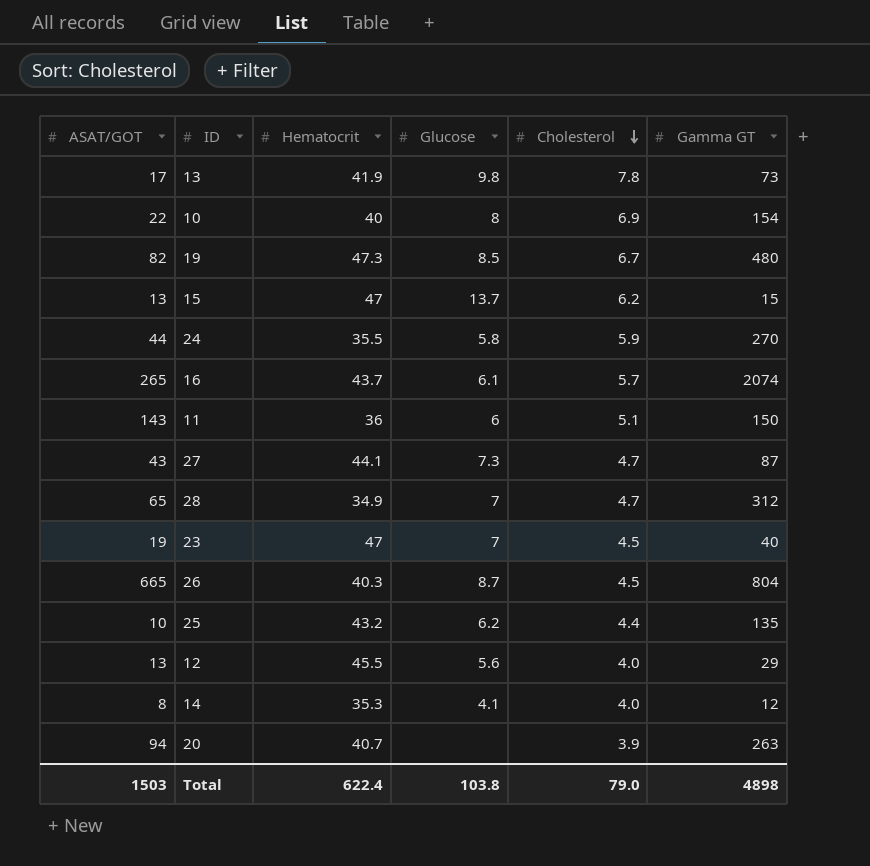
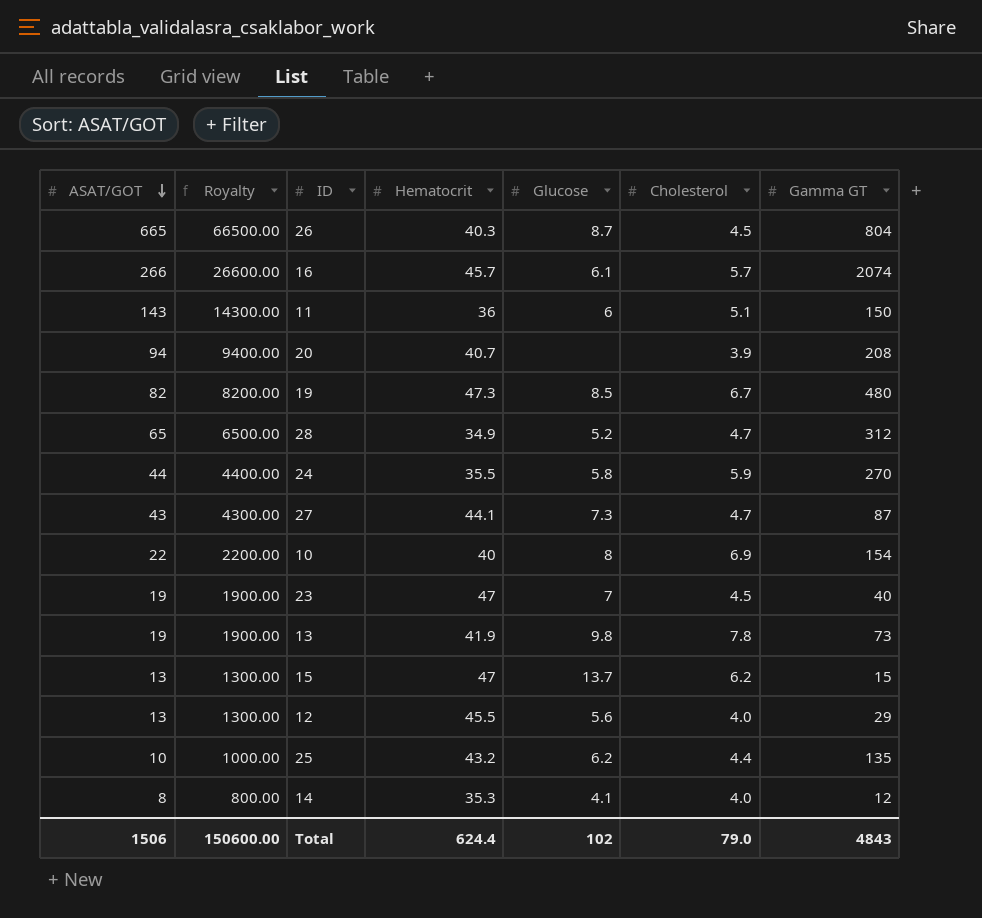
row order: Cholesterol descending -> ASAT/GOT descending
column Royalty | formula: none -> [ASAT/GOT] * 100
16 | ASAT/GOT: 265 -> 266
16 | Hematocrit: 43.7 -> 45.7
20 | Gamma GT: 263 -> 208
28 | Glucose: 7 -> 5.2
13 | ASAT/GOT: 17 -> 19
Total | ASAT/GOT: 1503 -> 1506
Total | Hematocrit: 622.4 -> 624.4
Total | Glucose: 103.8 -> 102
Total | Gamma GT: 4898 -> 4843

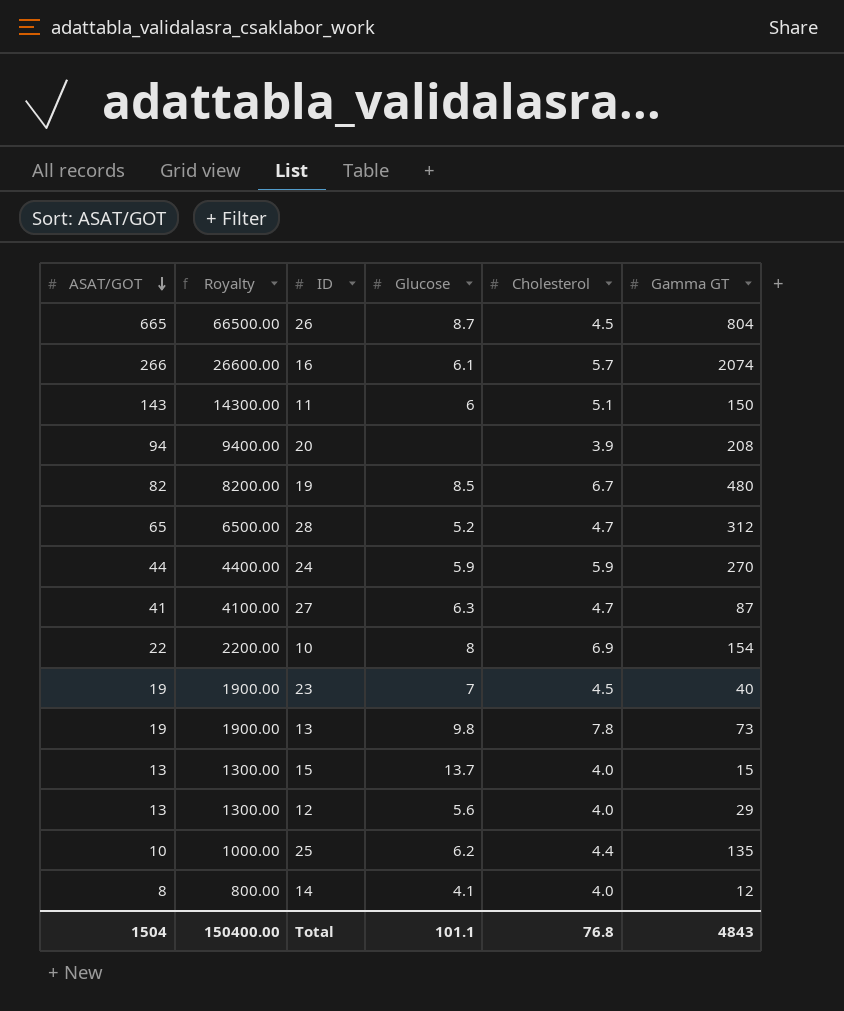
column Hematocrit | position: 4 -> none
24 | Glucose: 5.8 -> 5.9
27 | ASAT/GOT: 43 -> 41
27 | Royalty: 4300.00 -> 4100.00
27 | Glucose: 7.3 -> 6.3
15 | Cholesterol: 6.2 -> 4.0
Total | ASAT/GOT: 1506 -> 1504
Total | Royalty: 150600.00 -> 150400.00
Total | Glucose: 102 -> 101.1
Total | Cholesterol: 79.0 -> 76.8

